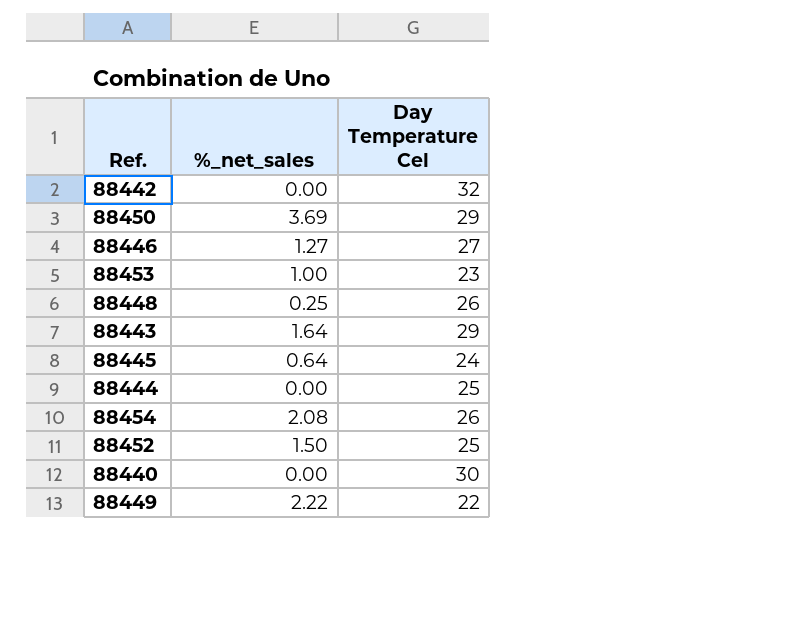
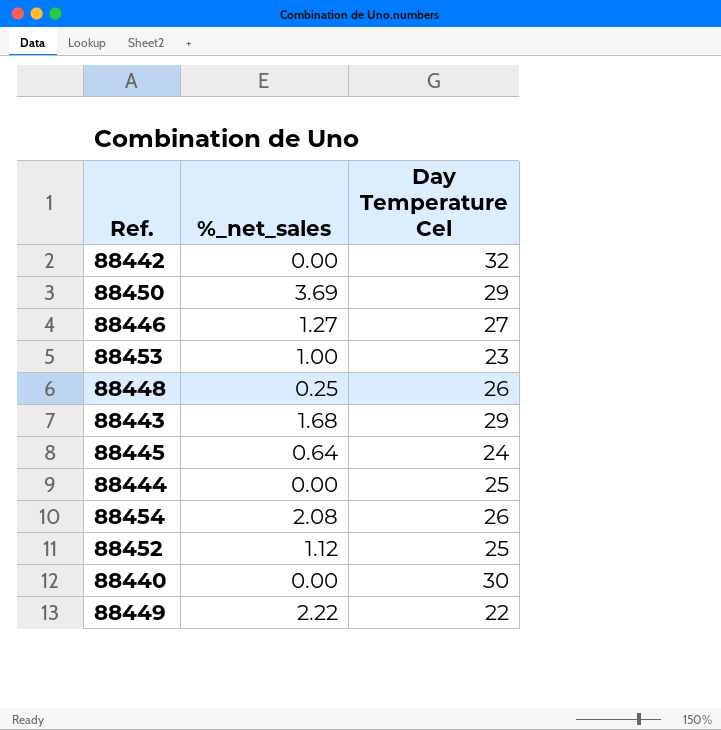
88443 | %_net_sales: 1.64 -> 1.68
88452 | %_net_sales: 1.50 -> 1.12

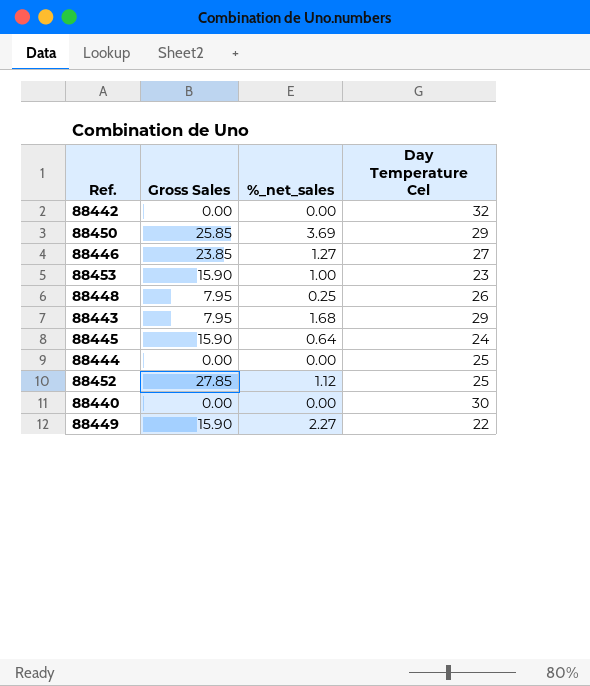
column Gross Sales | position: none -> 2
row 88454: 2.08 | 26 -> none
88449 | %_net_sales: 2.22 -> 2.27

